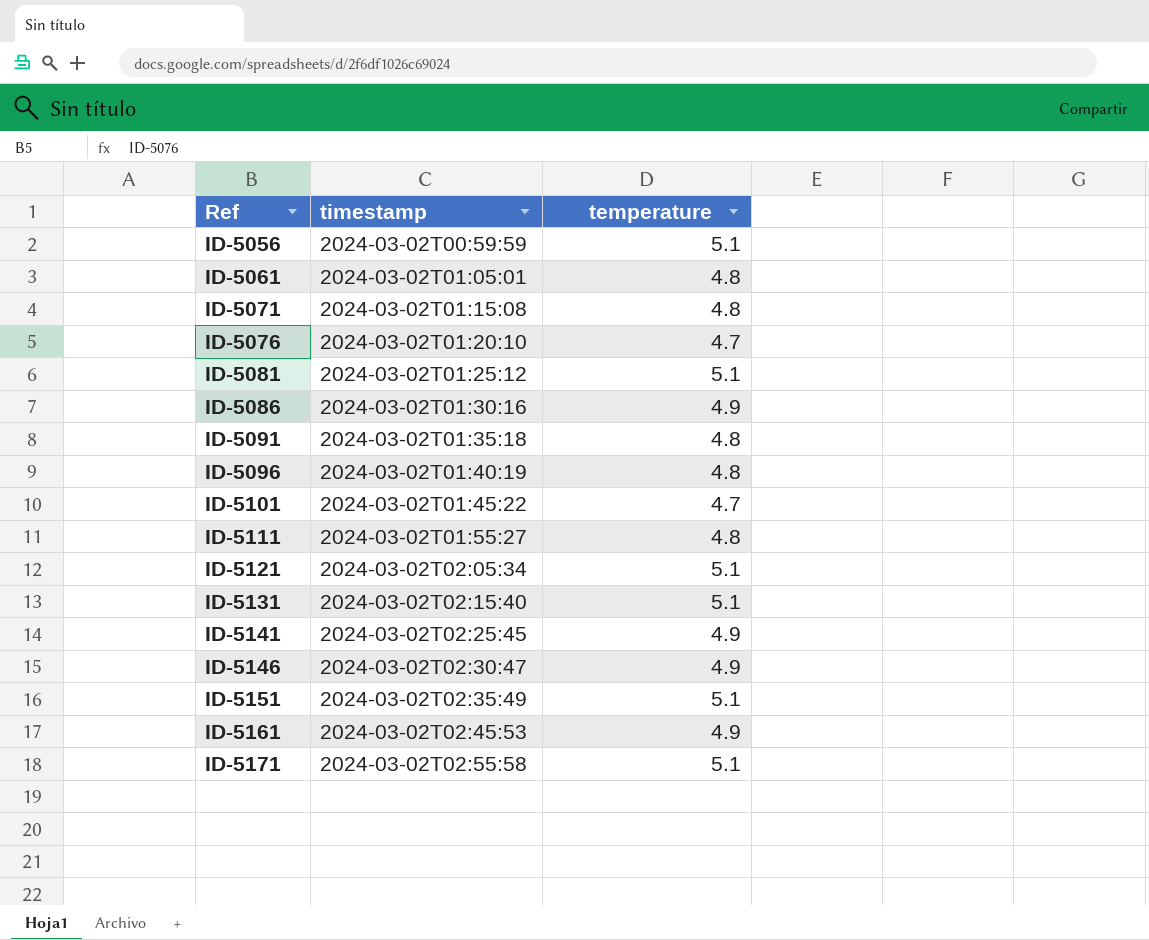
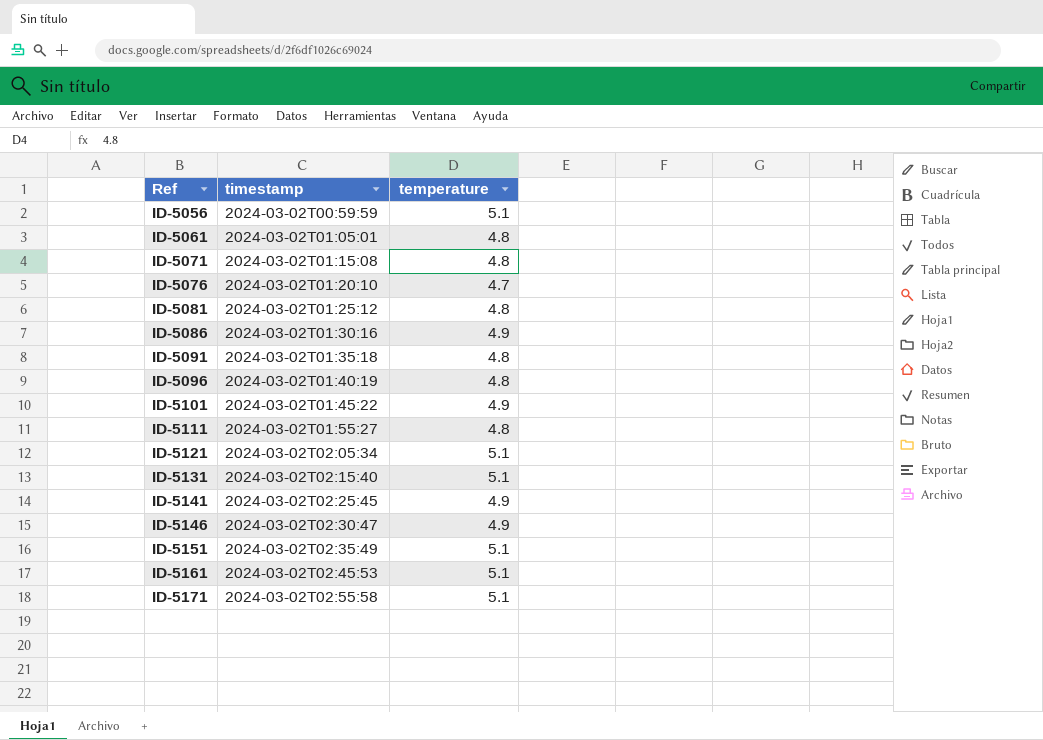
ID-5081 | temperature: 5.1 -> 4.8
ID-5101 | temperature: 4.7 -> 4.9
ID-5161 | temperature: 4.9 -> 5.1

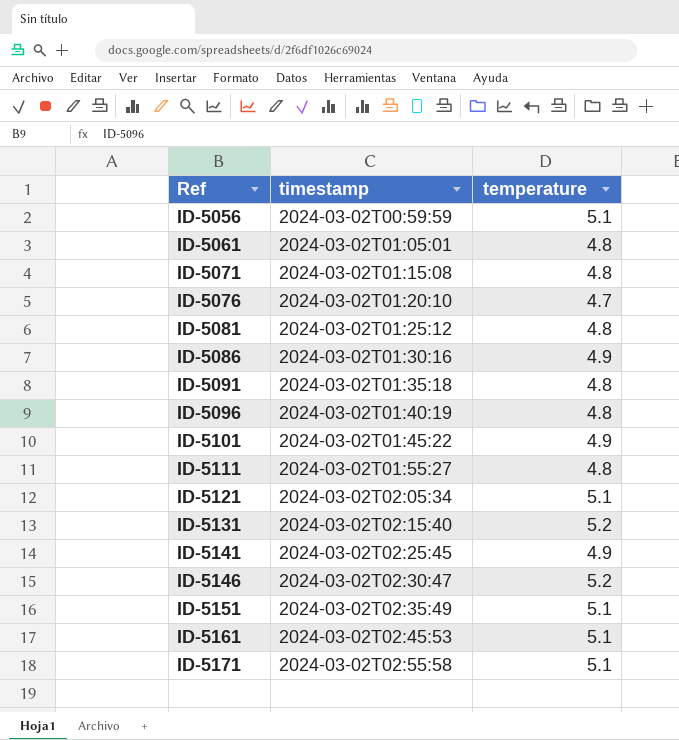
ID-5131 | temperature: 5.1 -> 5.2
ID-5146 | temperature: 4.9 -> 5.2

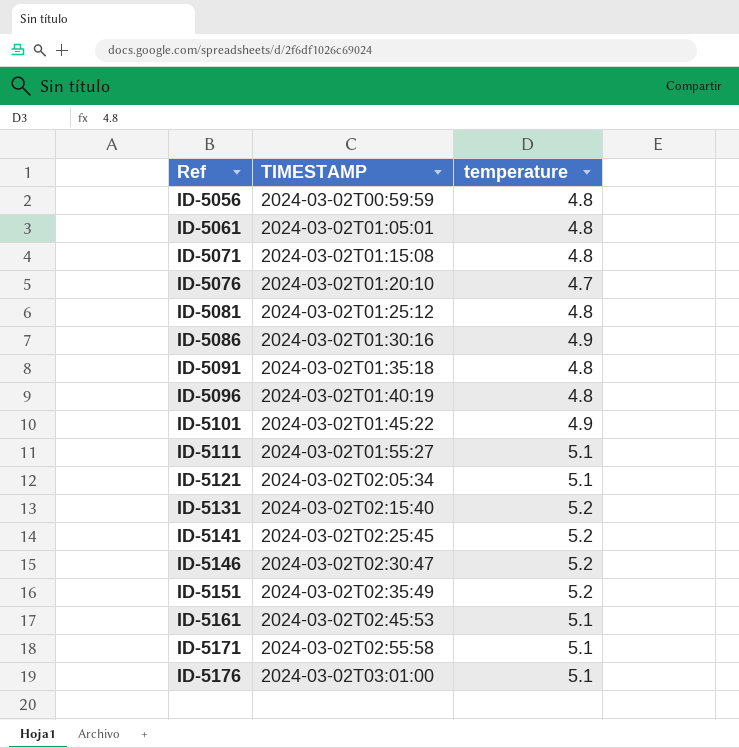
column name: timestamp -> TIMESTAMP
ID-5056 | temperature: 5.1 -> 4.8
ID-5111 | temperature: 4.8 -> 5.1
ID-5141 | temperature: 4.9 -> 5.2
ID-5151 | temperature: 5.1 -> 5.2
row ID-5176: none -> 2024-03-02T03:01:00 | 5.1

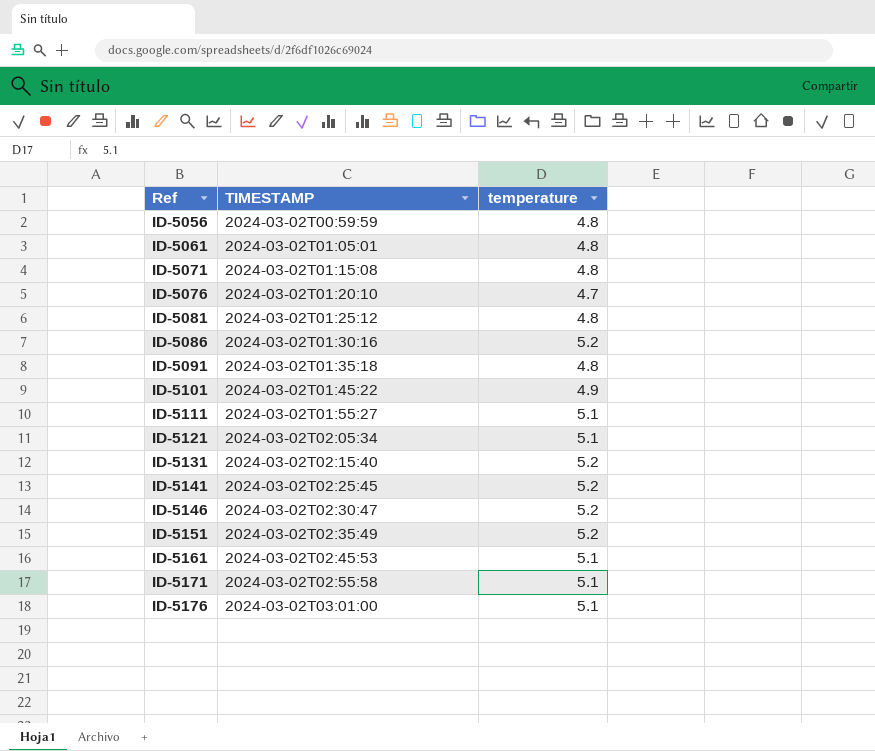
row ID-5096: 2024-03-02T01:40:19 | 4.8 -> none
ID-5086 | temperature: 4.9 -> 5.2

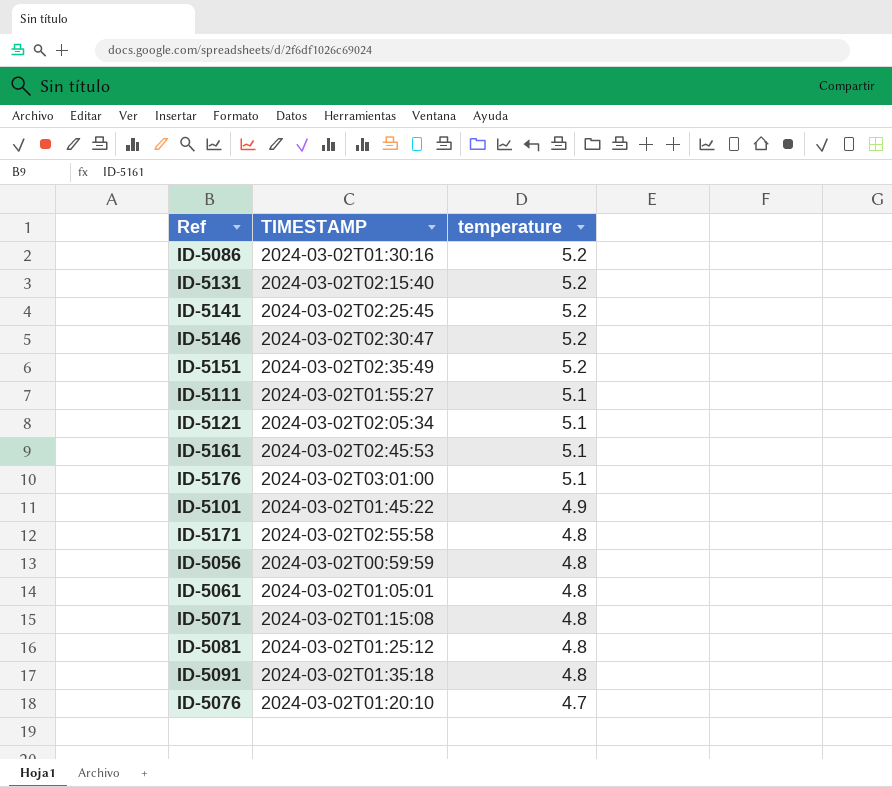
row order: Ref ascending -> temperature descending
ID-5171 | temperature: 5.1 -> 4.8

